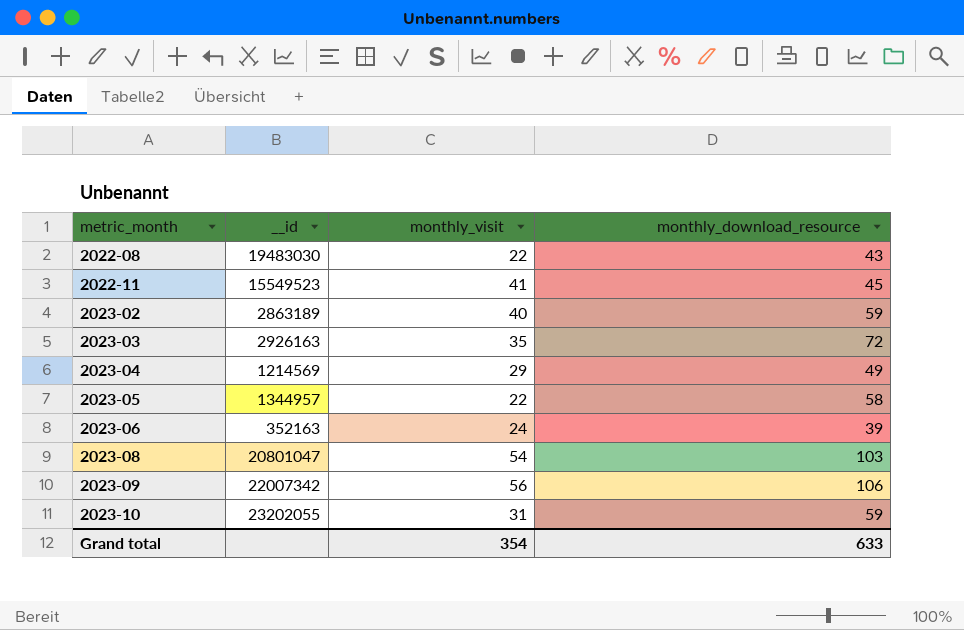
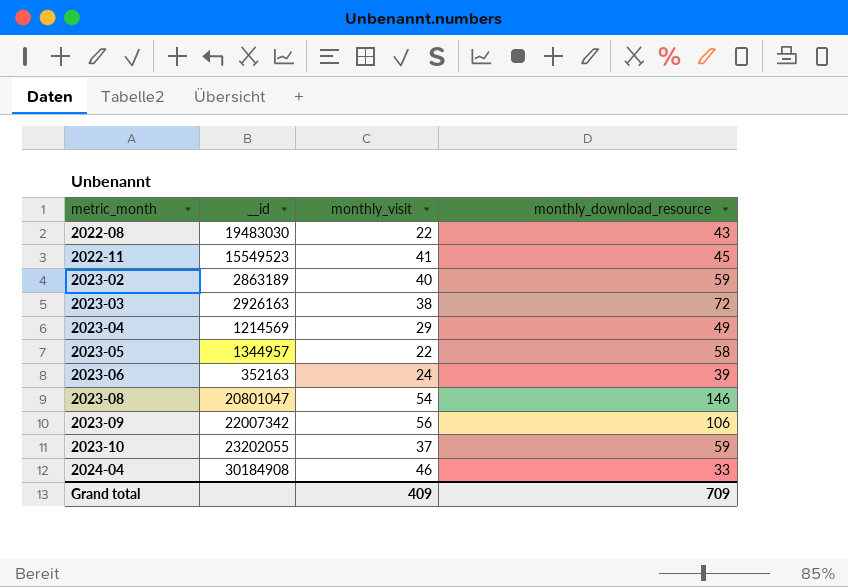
2023-03 | monthly_visit: 35 -> 38
2023-08 | monthly_download_resource: 103 -> 146
2023-10 | monthly_visit: 31 -> 37
row 2024-04: none -> 30184908 | 46 | 33
Grand total | monthly_visit: 354 -> 409
Grand total | monthly_download_resource: 633 -> 709

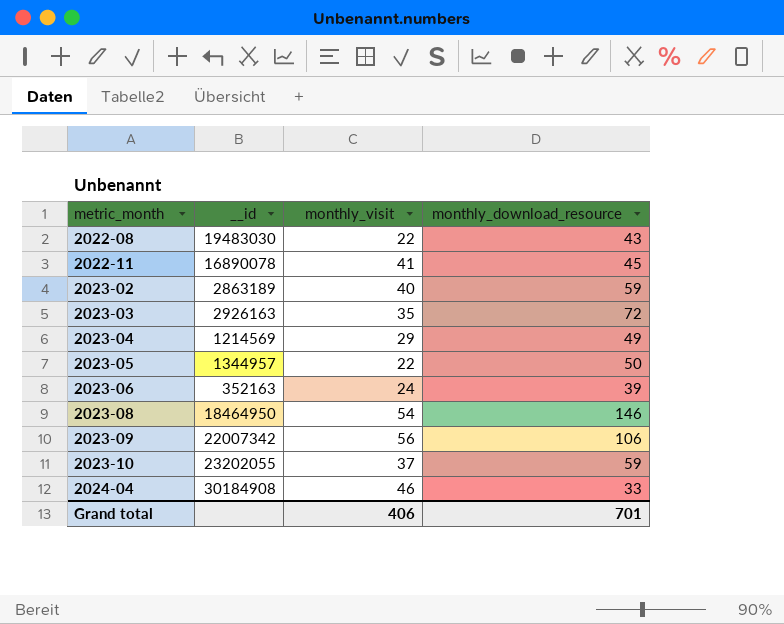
2022-11 | __id: 15549523 -> 16890078
2023-03 | monthly_visit: 38 -> 35
2023-05 | monthly_download_resource: 58 -> 50
2023-08 | __id: 20801047 -> 18464950
Grand total | monthly_visit: 409 -> 406
Grand total | monthly_download_resource: 709 -> 701

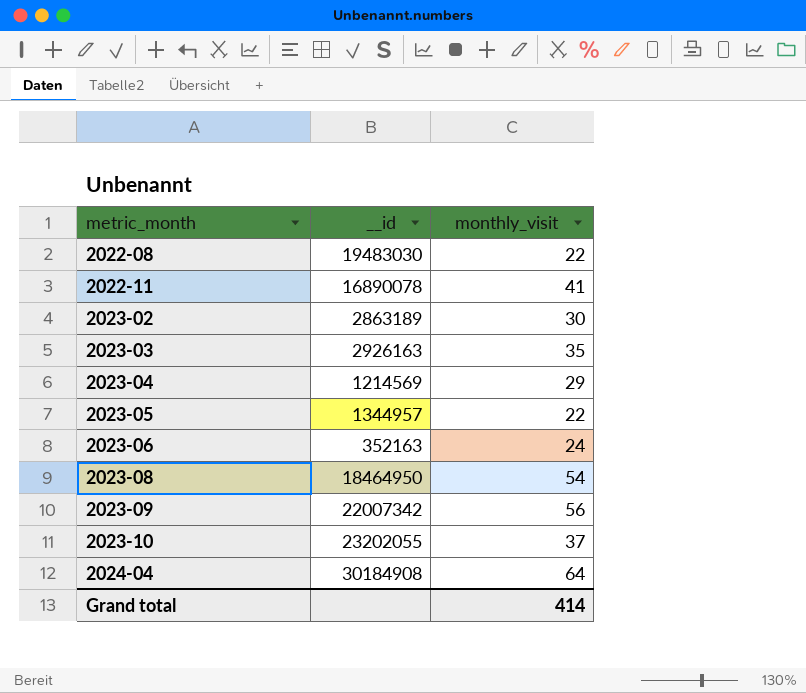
column monthly_download_resource | position: 4 -> none
2023-02 | monthly_visit: 40 -> 30
2024-04 | monthly_visit: 46 -> 64
Grand total | monthly_visit: 406 -> 414

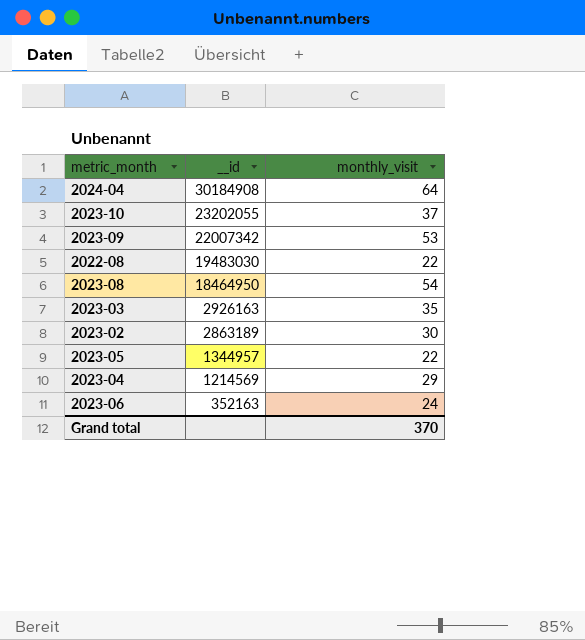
row order: metric_month ascending -> __id descending
row 2022-11: 16890078 | 41 -> none
2023-09 | monthly_visit: 56 -> 53
Grand total | monthly_visit: 414 -> 370

